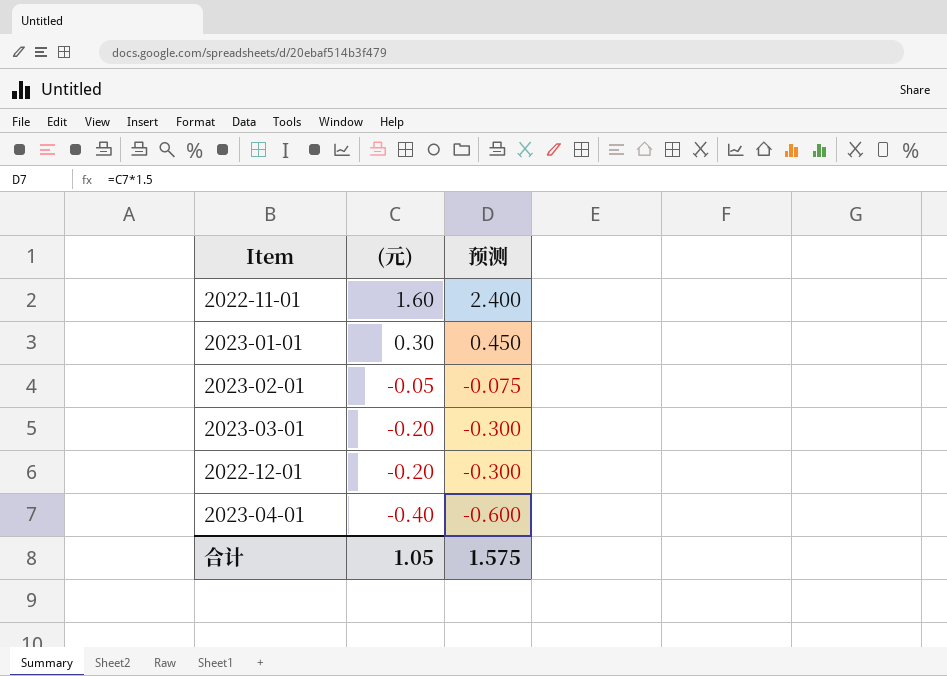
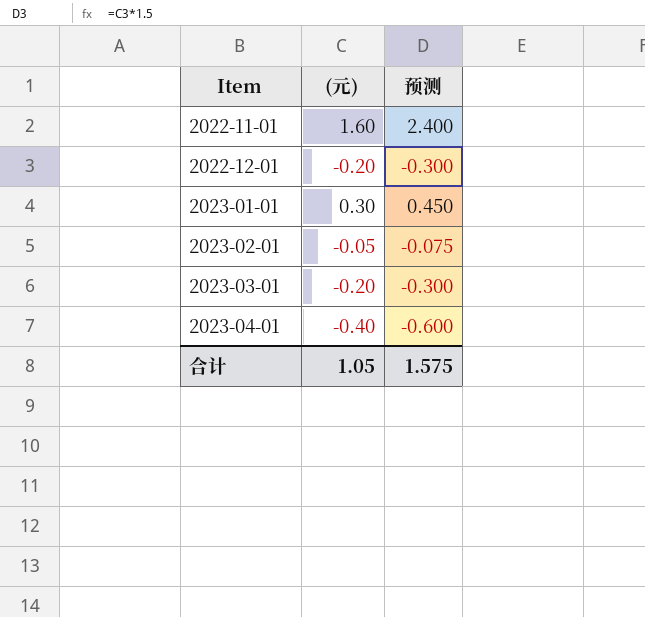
row order: (元) descending -> Item ascending

